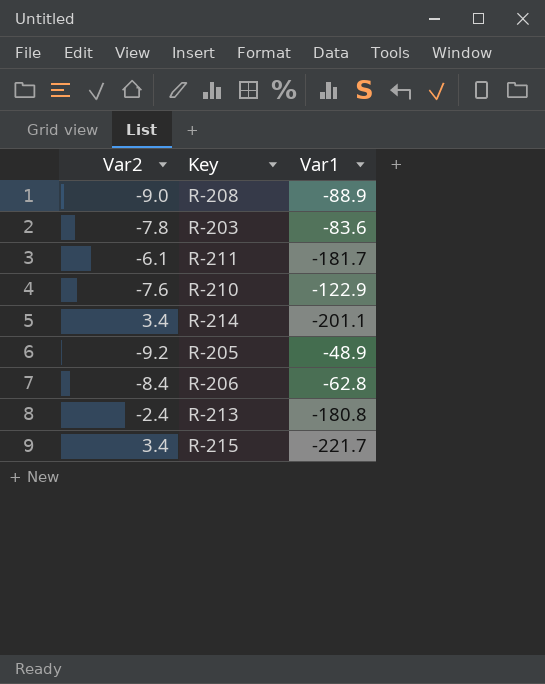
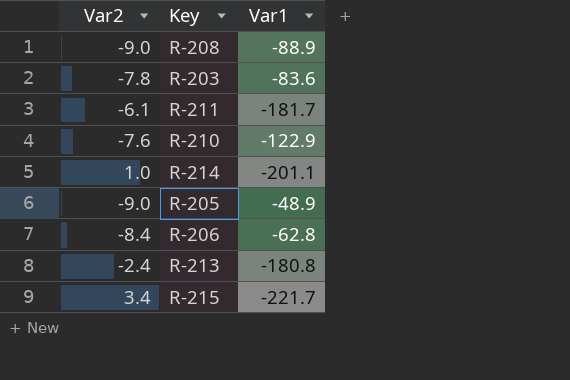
R-214 | Var2: 3.4 -> 1.0
R-205 | Var2: -9.2 -> -9.0

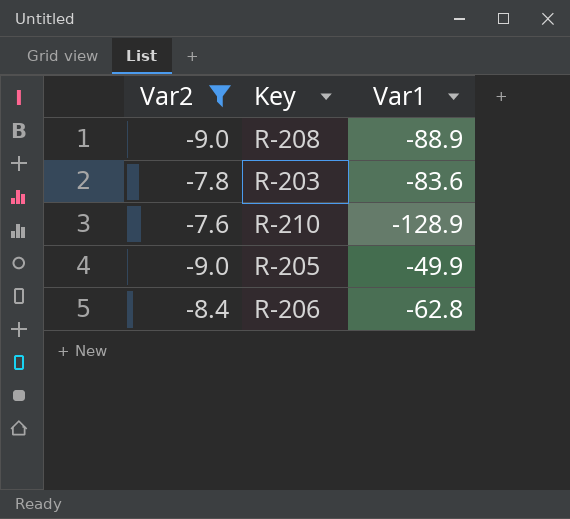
filter: none -> Var2 <= -7.6
R-210 | Var1: -122.9 -> -128.9
R-205 | Var1: -48.9 -> -49.9

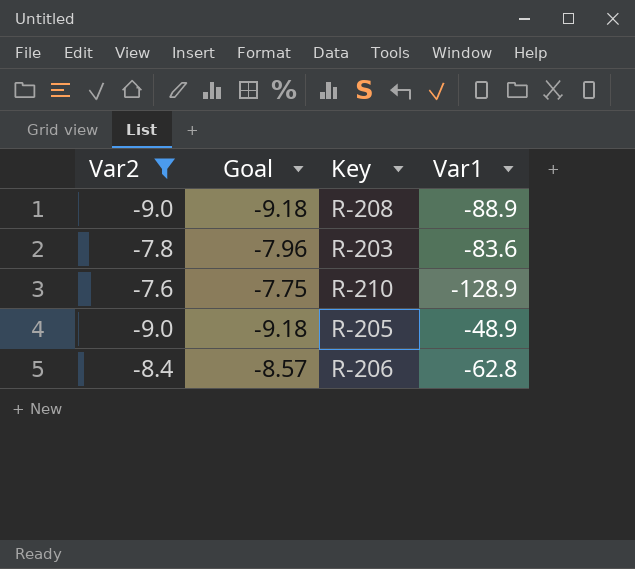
column Goal | formula: none -> [Var2] * 1.02
R-205 | Var1: -49.9 -> -48.9

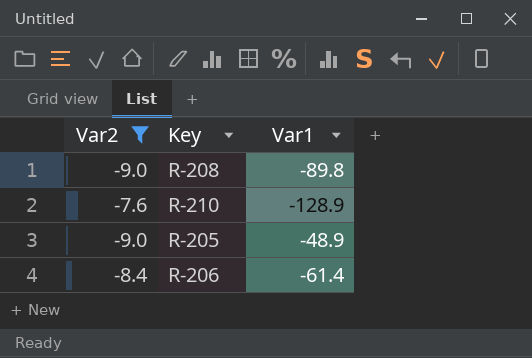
column Goal | formula: [Var2] * 1.02 -> none
row R-203: -7.8 | -7.96 | -83.6 -> none
R-208 | Var1: -88.9 -> -89.8
R-206 | Var1: -62.8 -> -61.4

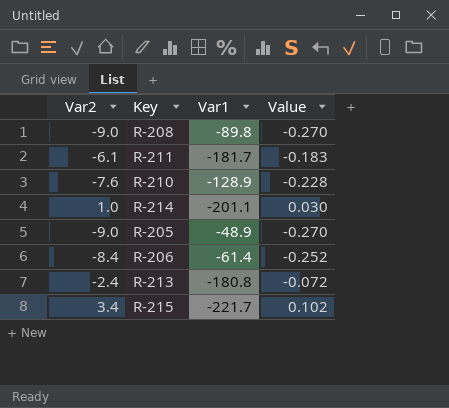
filter: Var2 <= -7.6 -> none
column Value | formula: none -> [Var2] * 0.03

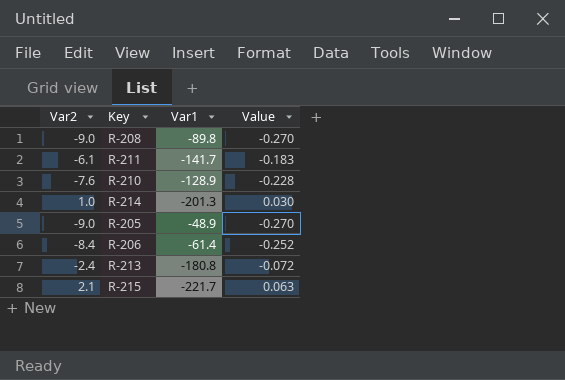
R-211 | Var1: -181.7 -> -141.7
R-214 | Var1: -201.1 -> -201.3
R-215 | Var2: 3.4 -> 2.1
R-215 | Value: 0.102 -> 0.063

